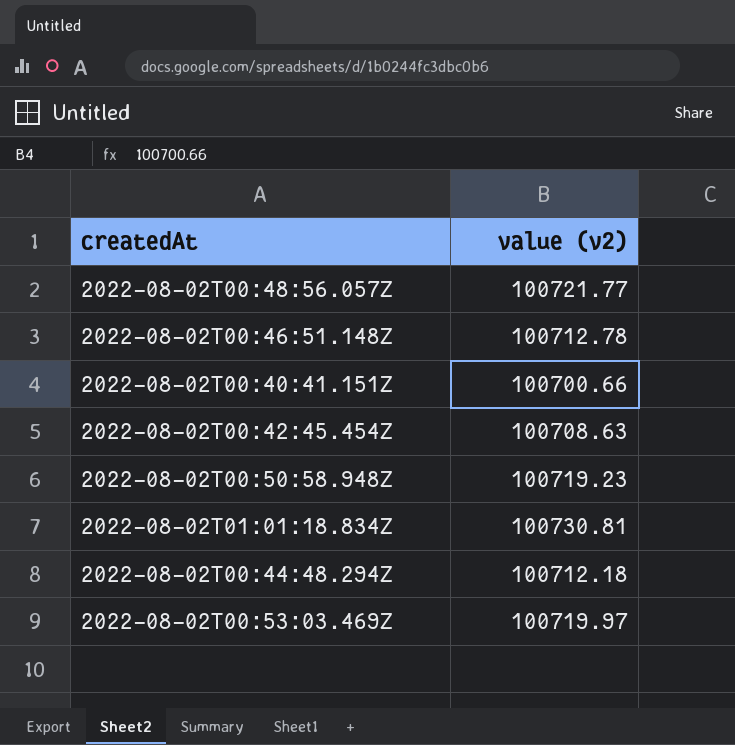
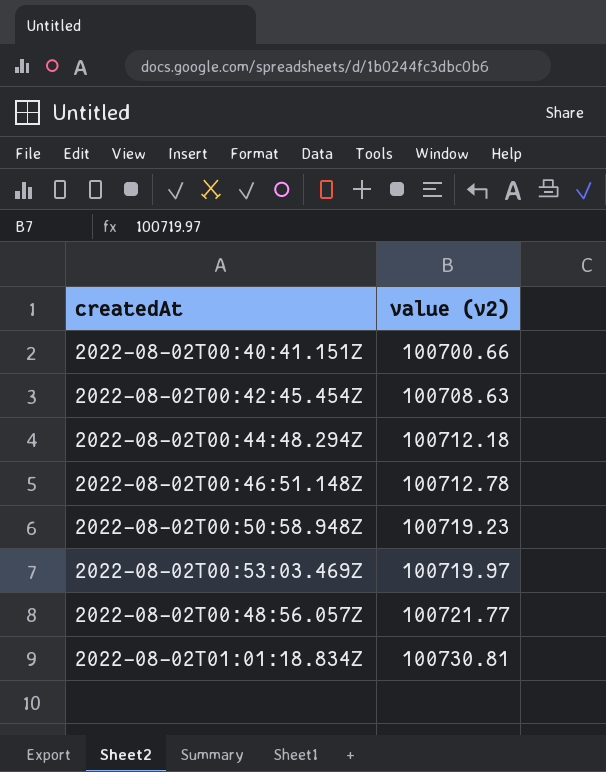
row order: none -> value (v2) ascending

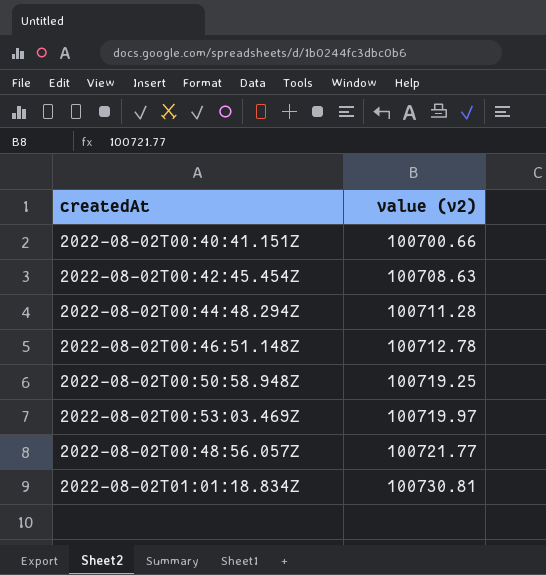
2022-08-02T00:44:48.294Z | value (v2): 100712.18 -> 100711.28
2022-08-02T00:50:58.948Z | value (v2): 100719.23 -> 100719.25

